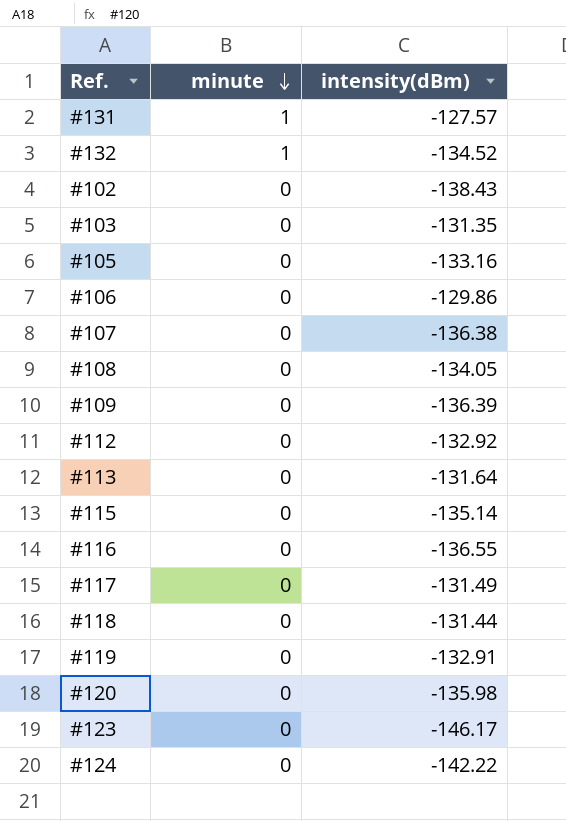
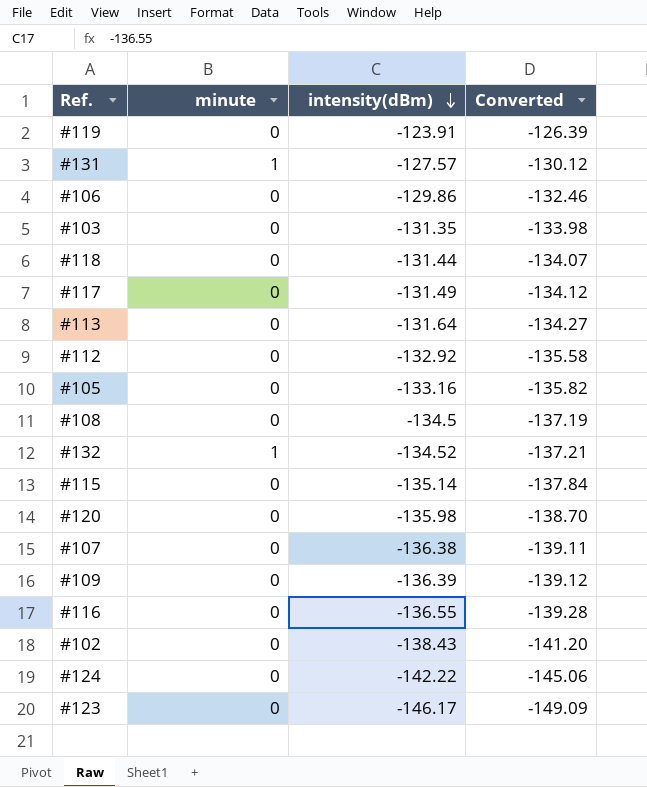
row order: minute descending -> intensity(dBm) descending
column Converted | formula: none -> [intensity(dBm)] * 1.02
#119 | intensity(dBm): -132.91 -> -123.91
#108 | intensity(dBm): -134.05 -> -134.5

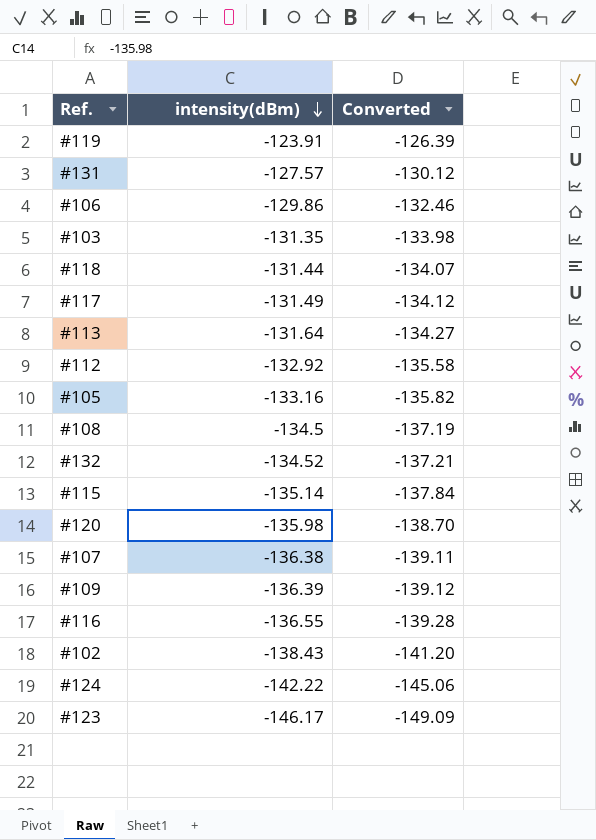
column minute | position: 2 -> none

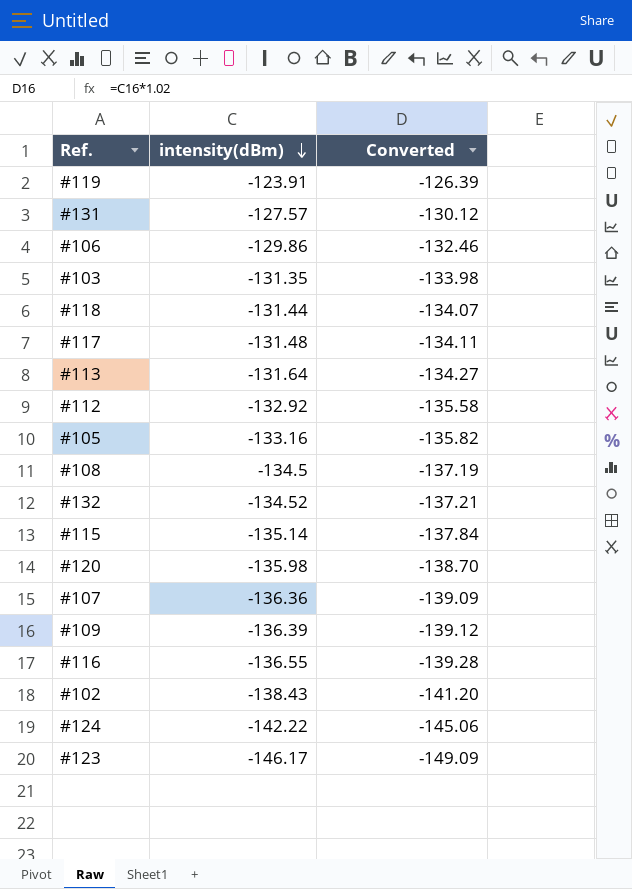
#117 | intensity(dBm): -131.49 -> -131.48
#117 | Converted: -134.12 -> -134.11
#107 | intensity(dBm): -136.38 -> -136.36
#107 | Converted: -139.11 -> -139.09

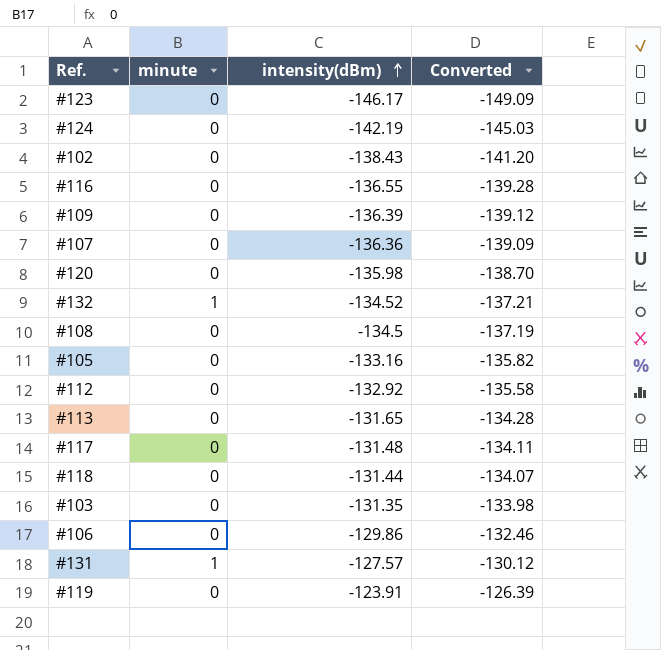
row order: intensity(dBm) descending -> intensity(dBm) ascending
column minute | position: none -> 2
row #115: -135.14 | -137.84 -> none
#124 | intensity(dBm): -142.22 -> -142.19
#124 | Converted: -145.06 -> -145.03
#113 | intensity(dBm): -131.64 -> -131.65
#113 | Converted: -134.27 -> -134.28

